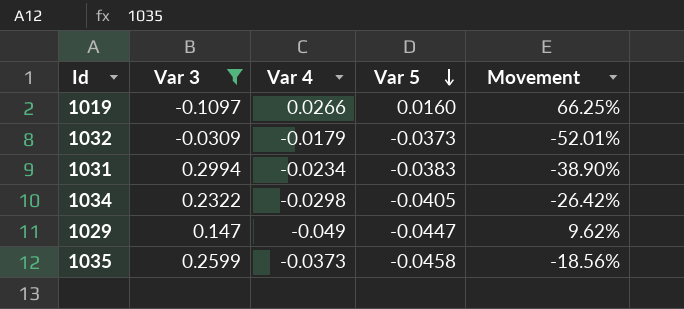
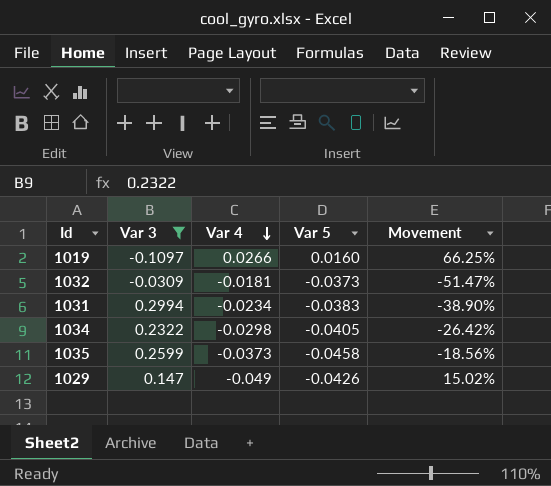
row order: Var 5 descending -> Var 4 descending
1032 | Var 4: -0.0179 -> -0.0181
1032 | Movement: -52.01% -> -51.47%
1029 | Var 5: -0.0447 -> -0.0426
1029 | Movement: 9.62% -> 15.02%

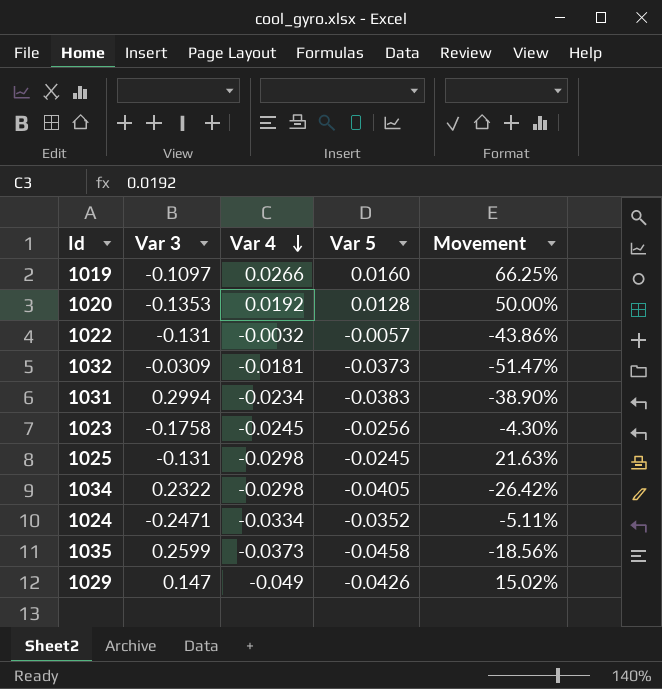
filter: Var 3 >= -0.1097 -> none

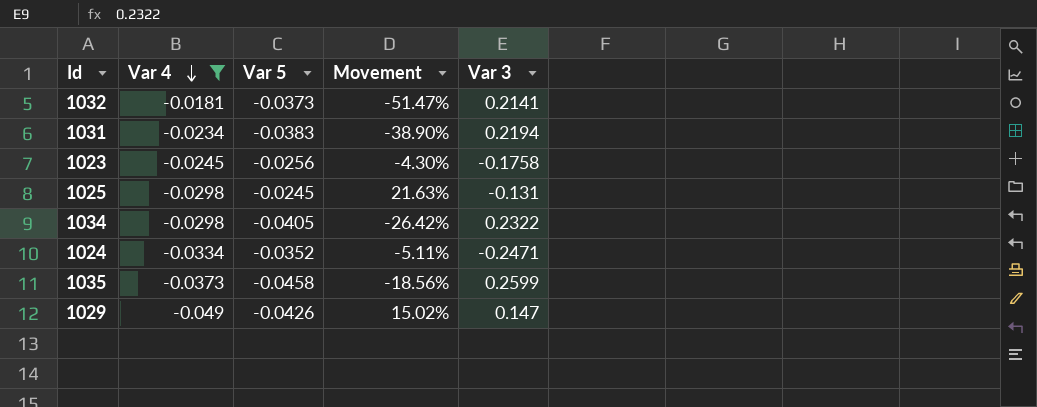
filter: none -> Var 4 <= -0.0181
column Var 3 | position: 2 -> 5
1032 | Var 3: -0.0309 -> 0.2141
1031 | Var 3: 0.2994 -> 0.2194

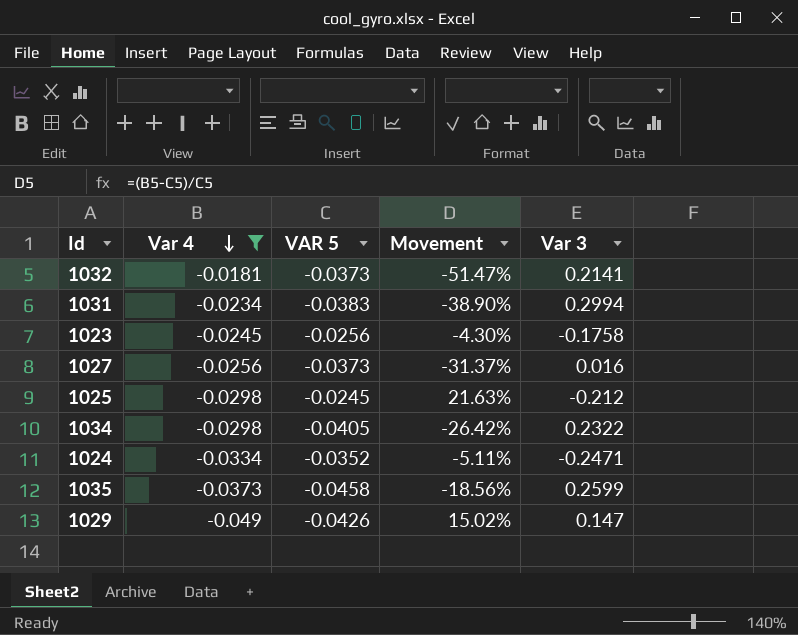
column name: Var 5 -> VAR 5
1031 | Var 3: 0.2194 -> 0.2994
row 1027: none -> -0.0256 | -0.0373 | -31.37% | 0.016
1025 | Var 3: -0.131 -> -0.212

